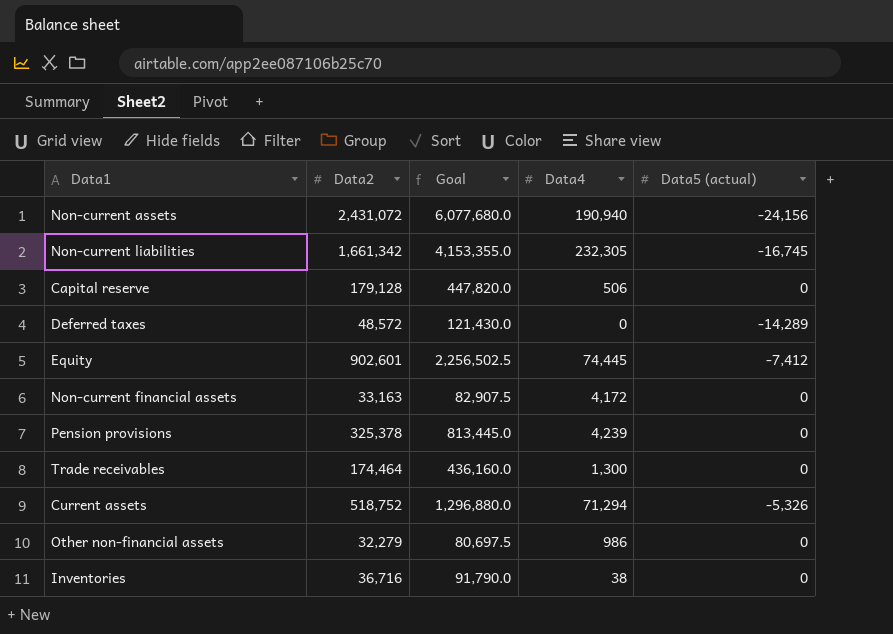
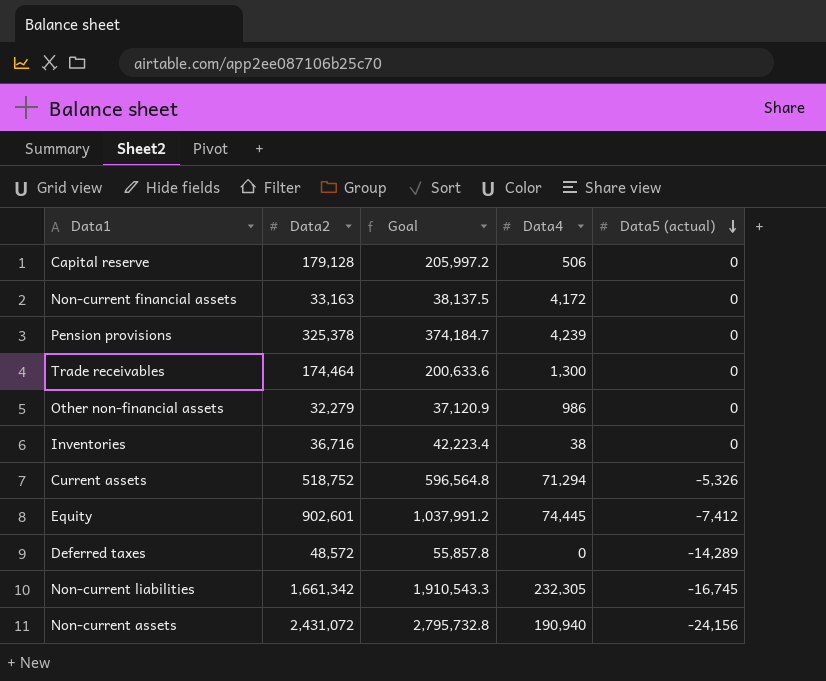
row order: none -> Data5 (actual) descending
column Goal | formula: [Data2] * 2.5 -> [Data2] * 1.15

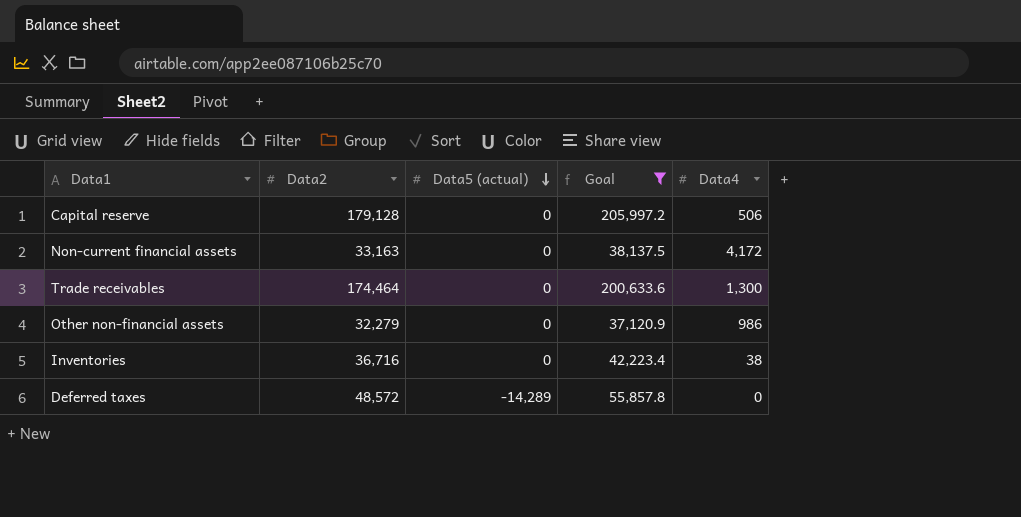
filter: none -> Goal <= 205,997.2
column Data5 (actual) | position: 5 -> 3

